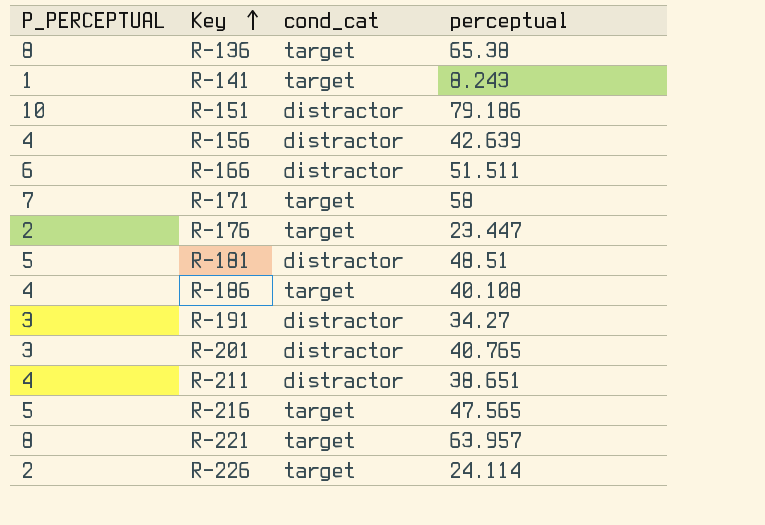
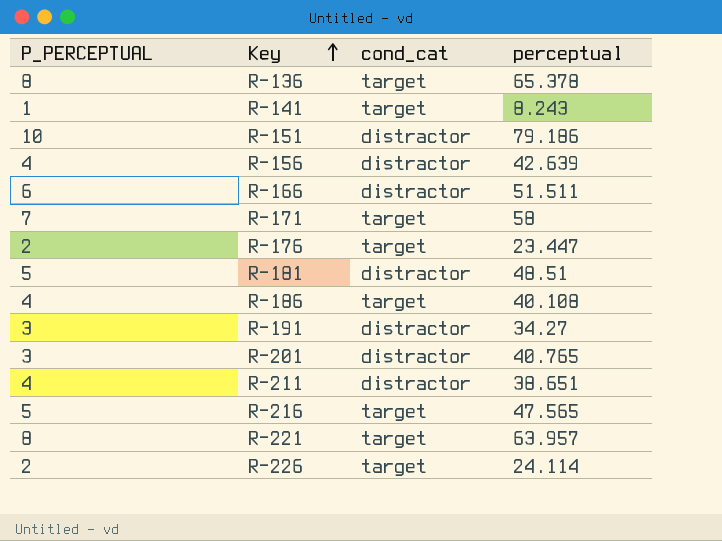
R-136 | perceptual: 65.38 -> 65.378

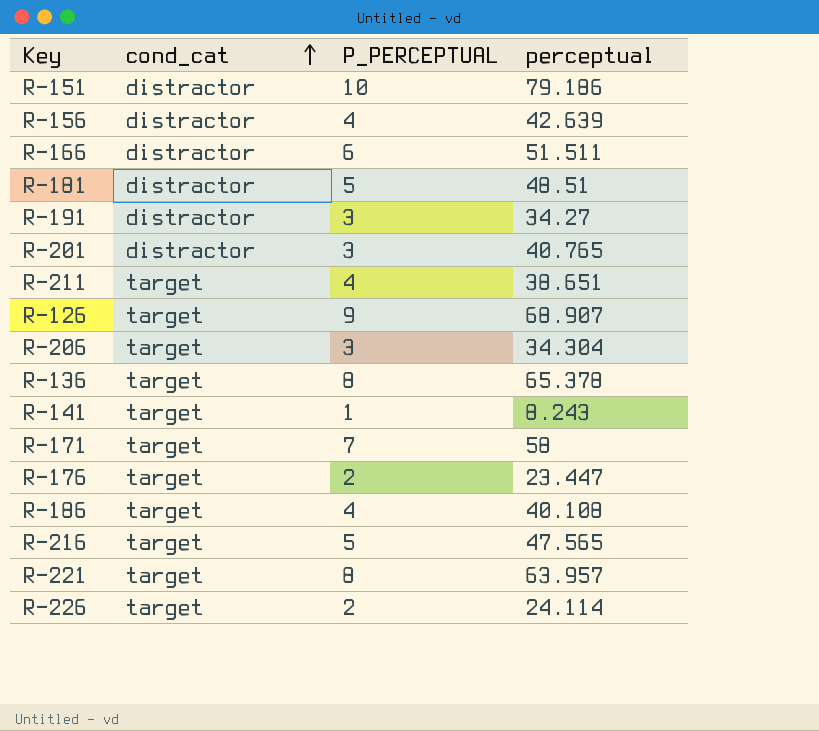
row order: Key ascending -> cond_cat ascending
column P_PERCEPTUAL | position: 1 -> 3
R-211 | cond_cat: distractor -> target
row R-126: none -> target | 9 | 68.907
row R-206: none -> target | 3 | 34.304

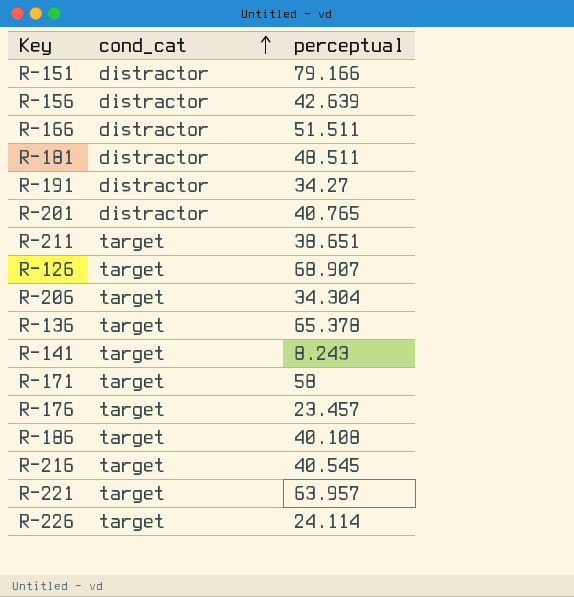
column P_PERCEPTUAL | position: 3 -> none
R-151 | perceptual: 79.186 -> 79.166
R-181 | perceptual: 48.51 -> 48.511
R-176 | perceptual: 23.447 -> 23.457
R-216 | perceptual: 47.565 -> 40.545

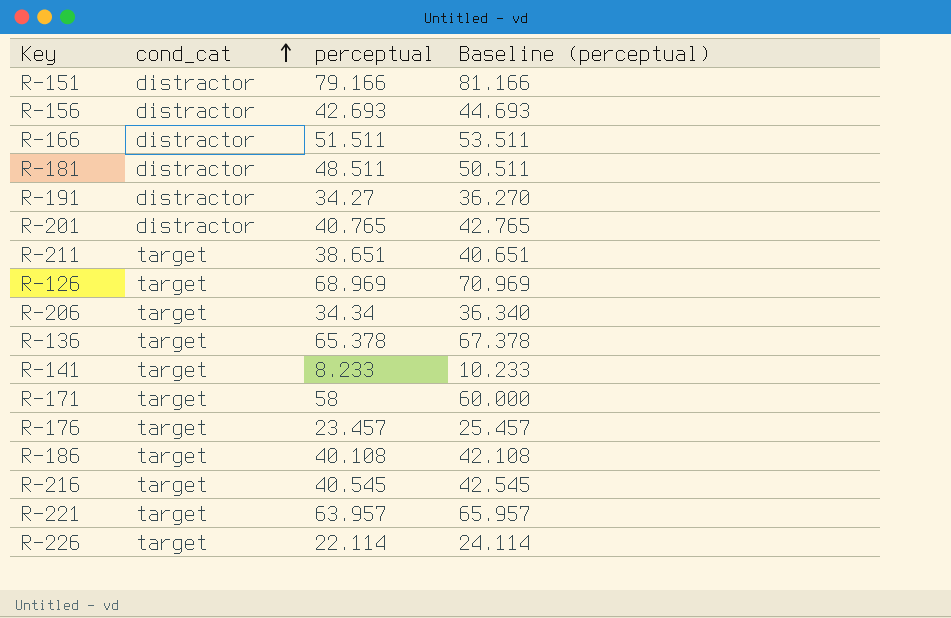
column Baseline (perceptual) | formula: none -> [perceptual] + 2
R-156 | perceptual: 42.639 -> 42.693
R-126 | perceptual: 68.907 -> 68.969
R-206 | perceptual: 34.304 -> 34.34
R-141 | perceptual: 8.243 -> 8.233
R-226 | perceptual: 24.114 -> 22.114

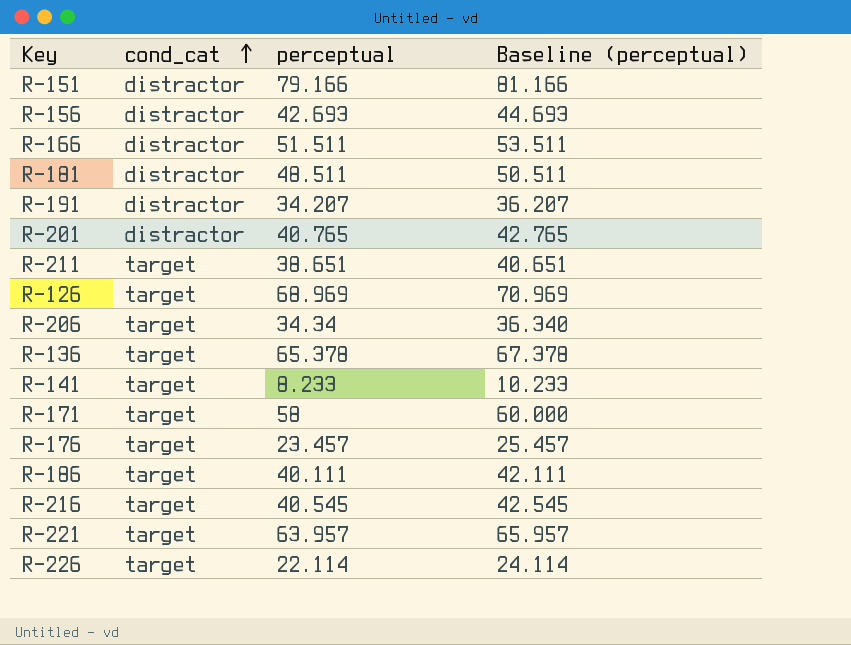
R-191 | perceptual: 34.27 -> 34.207
R-191 | Baseline (perceptual): 36.270 -> 36.207
R-186 | perceptual: 40.108 -> 40.111
R-186 | Baseline (perceptual): 42.108 -> 42.111

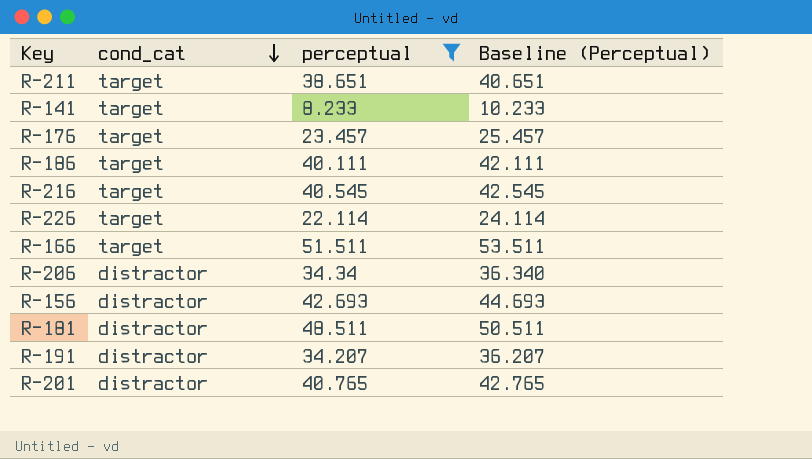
filter: none -> perceptual <= 51.511
row order: cond_cat ascending -> cond_cat descending
column name: Baseline (perceptual) -> Baseline (Perceptual)
R-166 | cond_cat: distractor -> target
R-206 | cond_cat: target -> distractor

